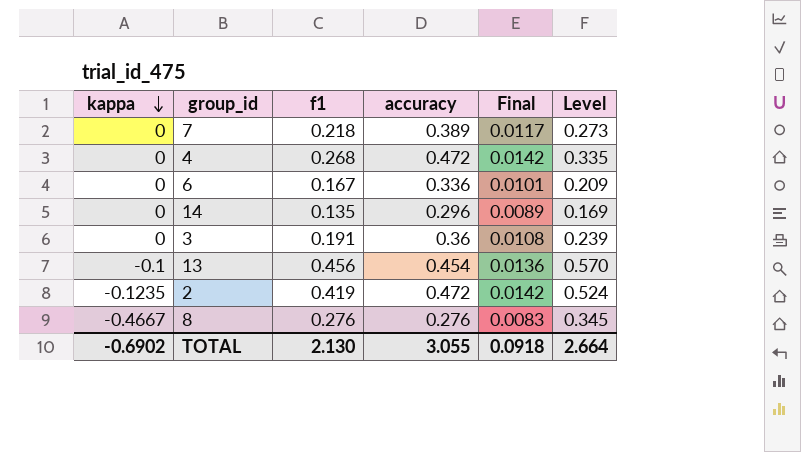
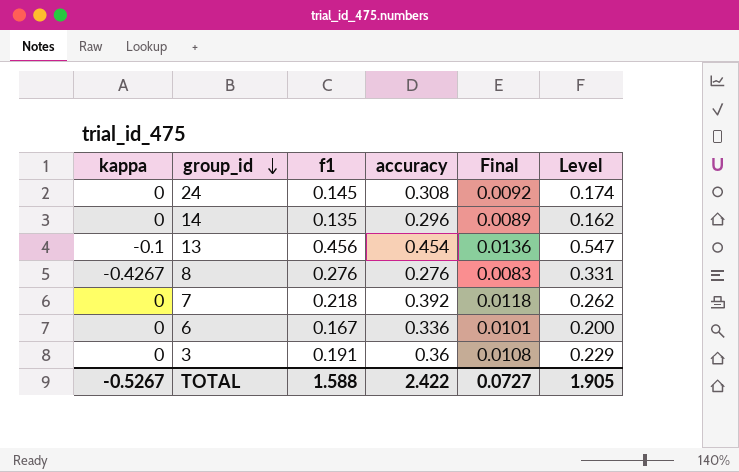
row order: kappa descending -> group_id descending
column Level | formula: [f1] * 1.25 -> [f1] * 1.2
row 4: 0 | 0.268 | 0.472 | 0.0142 | 0.335 -> none
row 2: -0.1235 | 0.419 | 0.472 | 0.0142 | 0.524 -> none
row 24: none -> 0 | 0.145 | 0.308 | 0.0092 | 0.174
8 | kappa: -0.4667 -> -0.4267
7 | accuracy: 0.389 -> 0.392
7 | Final: 0.0117 -> 0.0118
TOTAL | kappa: -0.6902 -> -0.5267
TOTAL | f1: 2.130 -> 1.588
TOTAL | accuracy: 3.055 -> 2.422
TOTAL | Final: 0.0918 -> 0.0727
TOTAL | Level: 2.664 -> 1.905

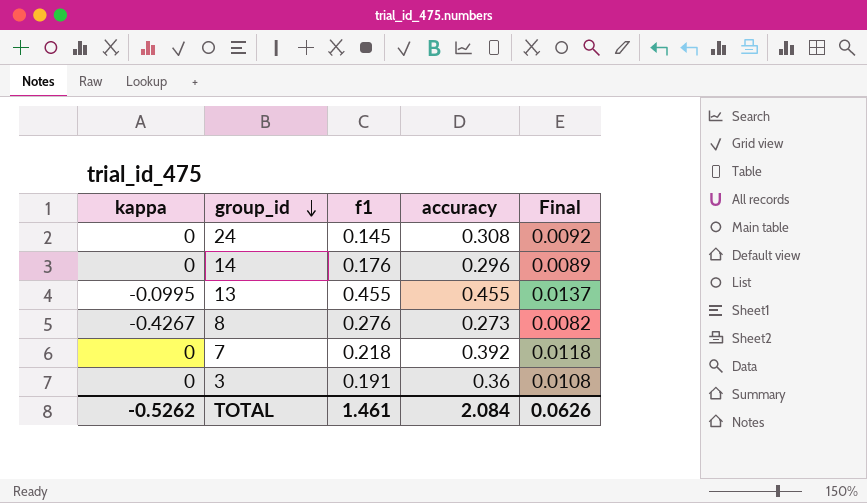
column Level | formula: [f1] * 1.2 -> none
row 6: 0 | 0.167 | 0.336 | 0.0101 | 0.200 -> none
14 | f1: 0.135 -> 0.176
13 | kappa: -0.1 -> -0.0995
13 | f1: 0.456 -> 0.455
13 | accuracy: 0.454 -> 0.455
13 | Final: 0.0136 -> 0.0137
8 | accuracy: 0.276 -> 0.273
8 | Final: 0.0083 -> 0.0082
TOTAL | kappa: -0.5267 -> -0.5262
TOTAL | f1: 1.588 -> 1.461
TOTAL | accuracy: 2.422 -> 2.084
TOTAL | Final: 0.0727 -> 0.0626

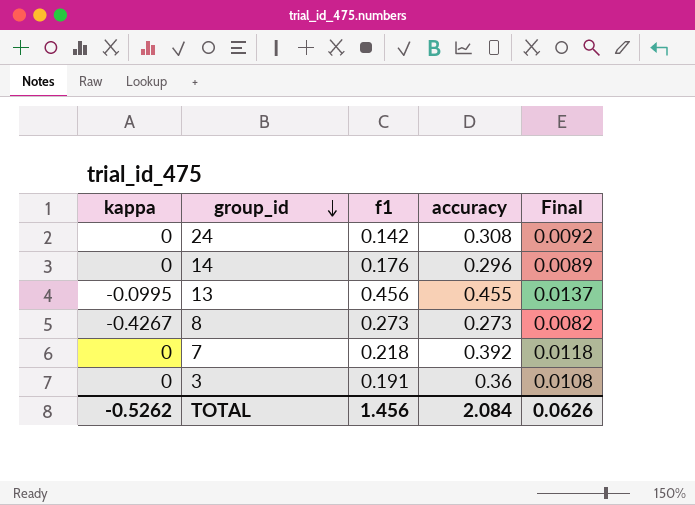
24 | f1: 0.145 -> 0.142
13 | f1: 0.455 -> 0.456
8 | f1: 0.276 -> 0.273
TOTAL | f1: 1.461 -> 1.456

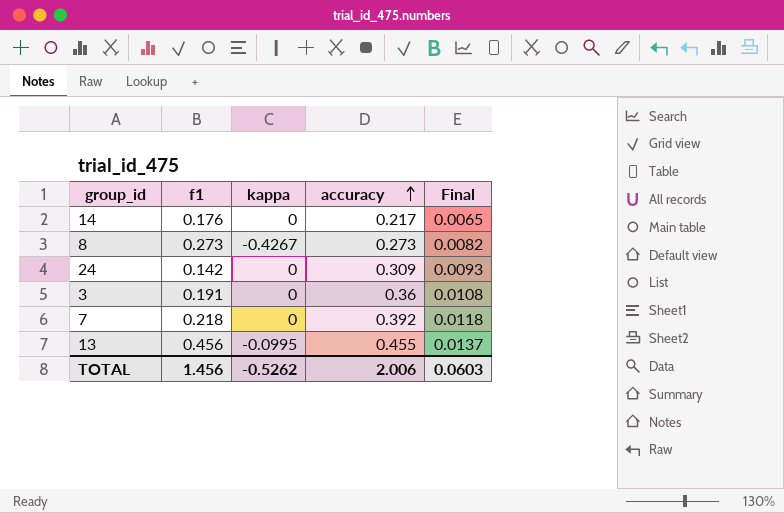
row order: group_id descending -> accuracy ascending
column kappa | position: 1 -> 3
14 | accuracy: 0.296 -> 0.217
14 | Final: 0.0089 -> 0.0065
24 | accuracy: 0.308 -> 0.309
24 | Final: 0.0092 -> 0.0093
TOTAL | accuracy: 2.084 -> 2.006
TOTAL | Final: 0.0626 -> 0.0603

